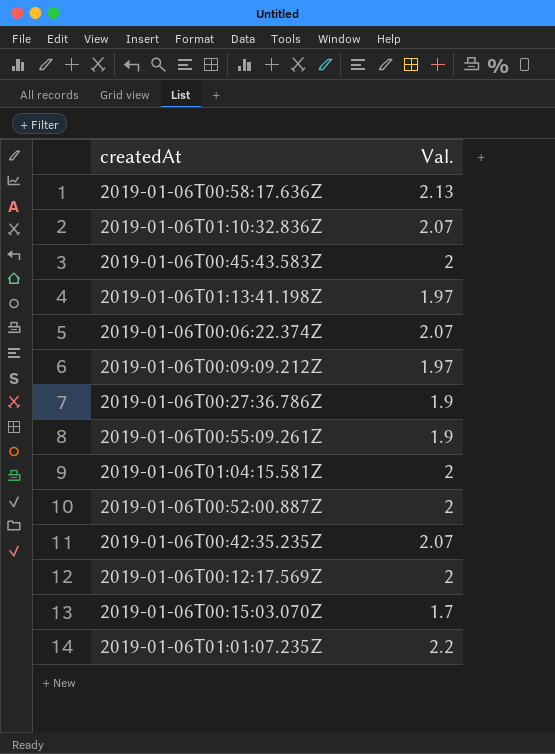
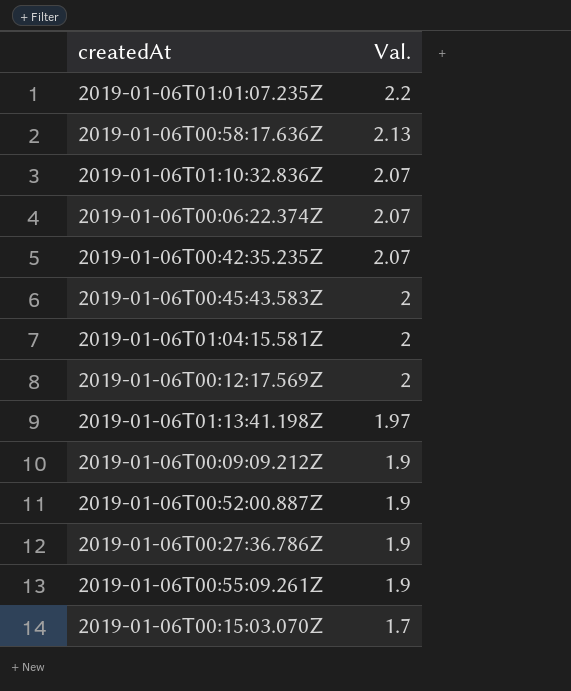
row order: none -> Val. descending
2019-01-06T00:09:09.212Z | Val.: 1.97 -> 1.9
2019-01-06T00:52:00.887Z | Val.: 2 -> 1.9

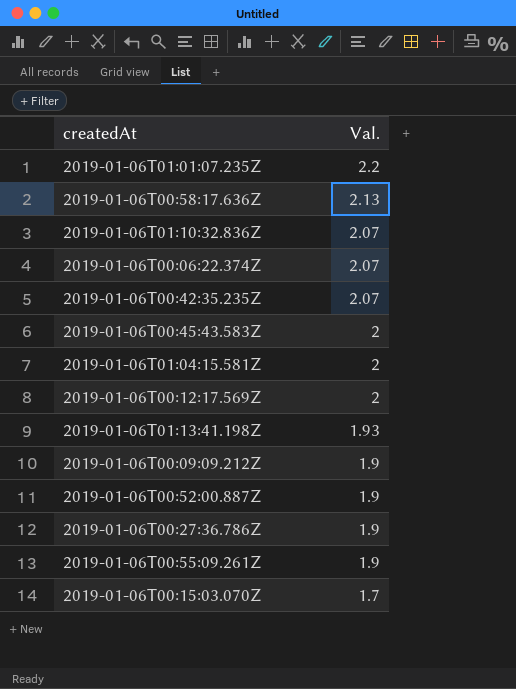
2019-01-06T01:13:41.198Z | Val.: 1.97 -> 1.93

